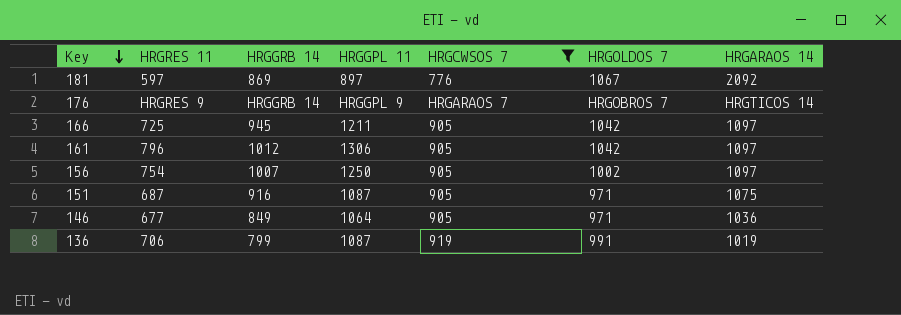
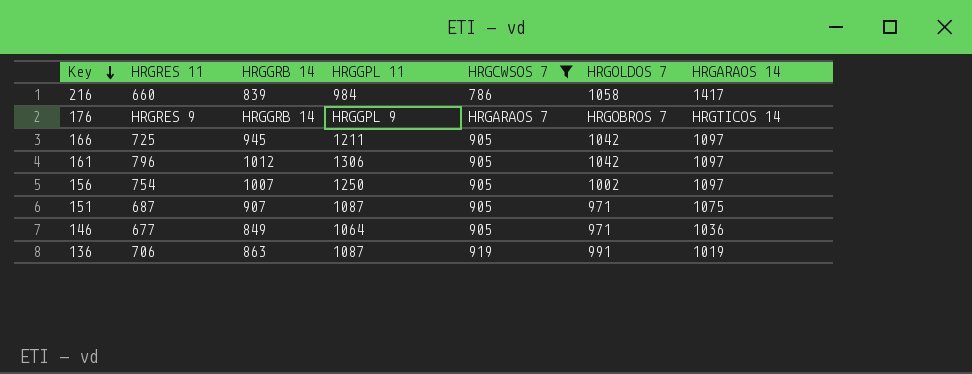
row 181: 597 | 869 | 897 | 776 | 1067 | 2092 -> none
row 216: none -> 660 | 839 | 984 | 786 | 1058 | 1417
151 | HRGGRB 14: 916 -> 907
136 | HRGGRB 14: 799 -> 863

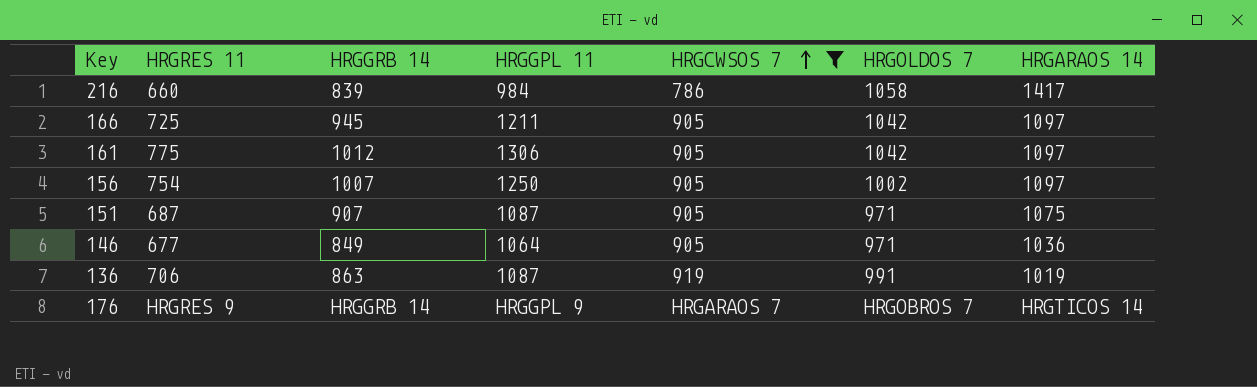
row order: Key descending -> HRGCWSOS 7 ascending
161 | HRGRES 11: 796 -> 775

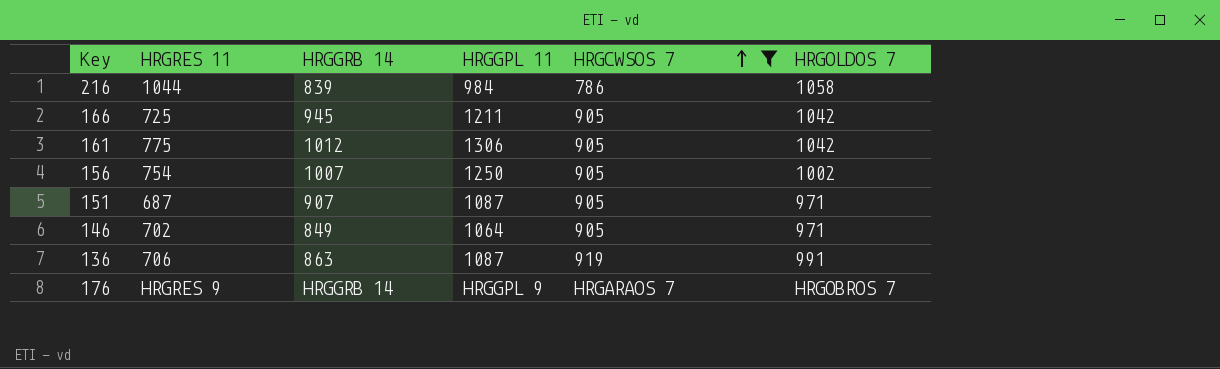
column HRGARAOS 14 | position: 7 -> none
216 | HRGRES 11: 660 -> 1044
146 | HRGRES 11: 677 -> 702

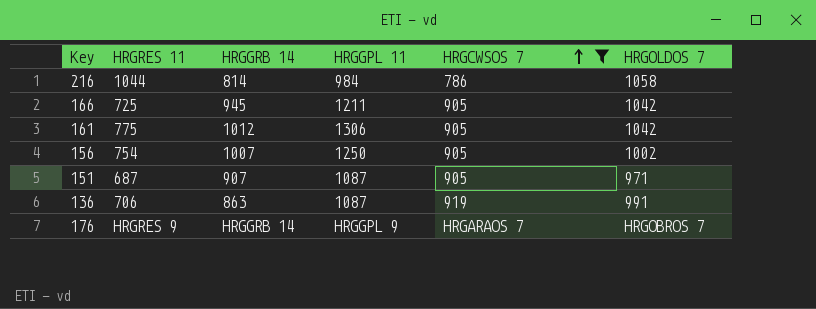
row 146: 702 | 849 | 1064 | 905 | 971 -> none
216 | HRGGRB 14: 839 -> 814

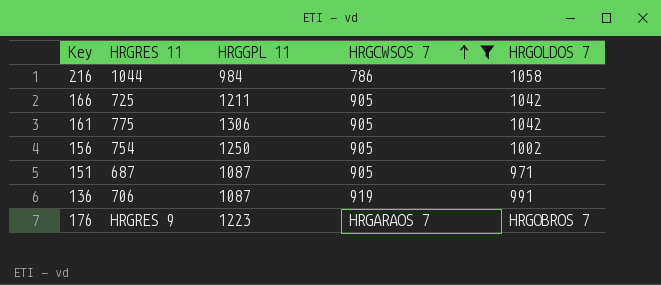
column HRGGRB 14 | position: 3 -> none
176 | HRGGPL 11: HRGGPL 9 -> 1223

